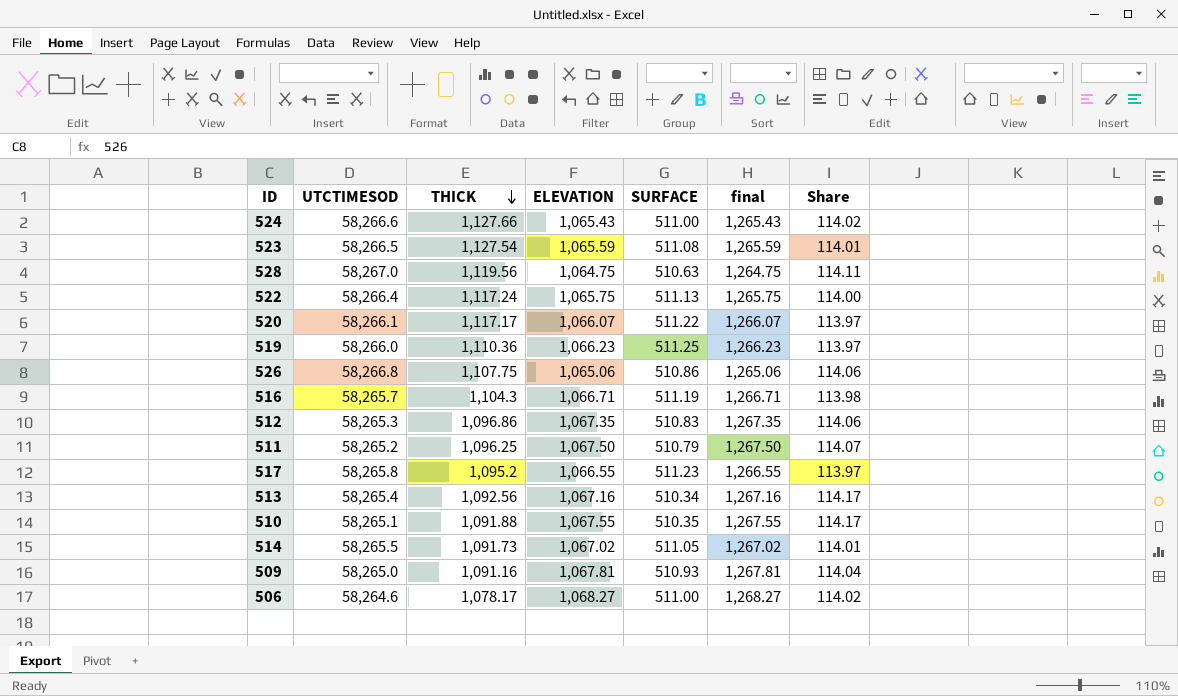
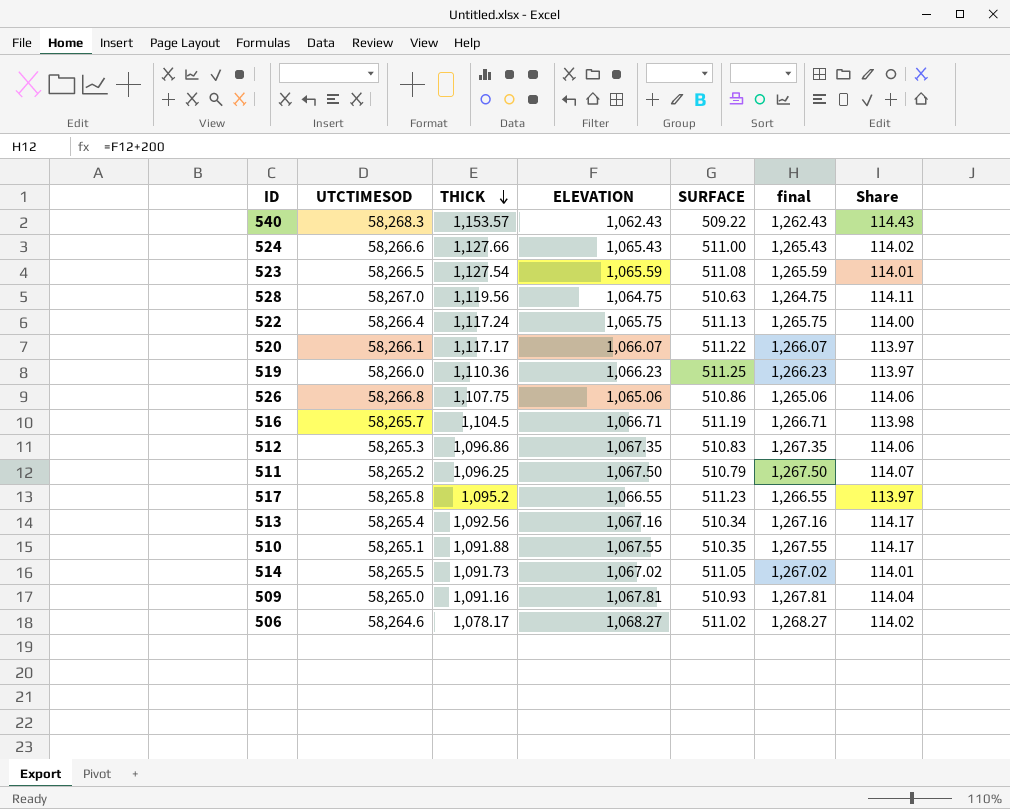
row 540: none -> 58,268.3 | 1,153.57 | 1,062.43 | 509.22 | 1,262.43 | 114.43
516 | THICK: 1,104.3 -> 1,104.5
506 | SURFACE: 511.00 -> 511.02

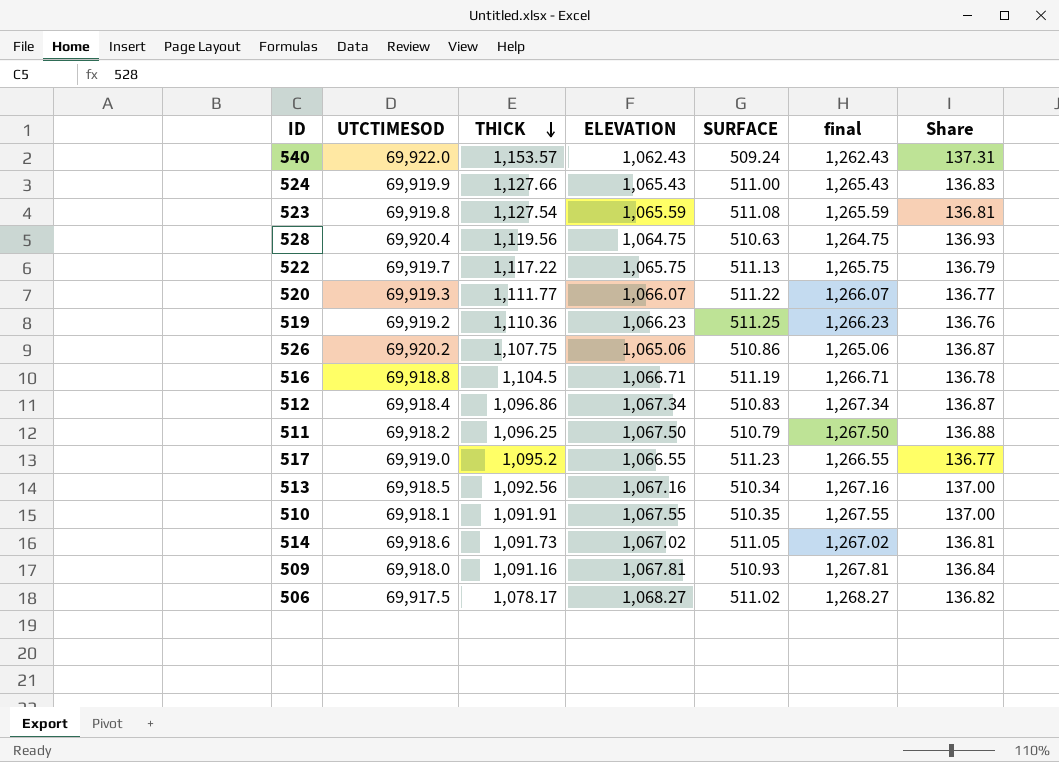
540 | UTCTIMESOD: 58,268.3 -> 69,922.0
540 | SURFACE: 509.22 -> 509.24
540 | Share: 114.43 -> 137.31
524 | UTCTIMESOD: 58,266.6 -> 69,919.9
524 | Share: 114.02 -> 136.83
523 | UTCTIMESOD: 58,266.5 -> 69,919.8
523 | Share: 114.01 -> 136.81
528 | UTCTIMESOD: 58,267.0 -> 69,920.4
528 | Share: 114.11 -> 136.93
522 | UTCTIMESOD: 58,266.4 -> 69,919.7
522 | THICK: 1,117.24 -> 1,117.22
522 | Share: 114.00 -> 136.79
520 | UTCTIMESOD: 58,266.1 -> 69,919.3
520 | THICK: 1,117.17 -> 1,111.77
520 | Share: 113.97 -> 136.77
519 | UTCTIMESOD: 58,266.0 -> 69,919.2
519 | Share: 113.97 -> 136.76
526 | UTCTIMESOD: 58,266.8 -> 69,920.2
526 | Share: 114.06 -> 136.87
516 | UTCTIMESOD: 58,265.7 -> 69,918.8
516 | Share: 113.98 -> 136.78
512 | UTCTIMESOD: 58,265.3 -> 69,918.4
512 | ELEVATION: 1,067.35 -> 1,067.34
512 | final: 1,267.35 -> 1,267.34
512 | Share: 114.06 -> 136.87
511 | UTCTIMESOD: 58,265.2 -> 69,918.2
511 | Share: 114.07 -> 136.88
517 | UTCTIMESOD: 58,265.8 -> 69,919.0
517 | Share: 113.97 -> 136.77
513 | UTCTIMESOD: 58,265.4 -> 69,918.5
513 | Share: 114.17 -> 137.00
510 | UTCTIMESOD: 58,265.1 -> 69,918.1
510 | THICK: 1,091.88 -> 1,091.91
510 | Share: 114.17 -> 137.00
514 | UTCTIMESOD: 58,265.5 -> 69,918.6
514 | Share: 114.01 -> 136.81
509 | UTCTIMESOD: 58,265.0 -> 69,918.0
509 | Share: 114.04 -> 136.84
506 | UTCTIMESOD: 58,264.6 -> 69,917.5
506 | Share: 114.02 -> 136.82

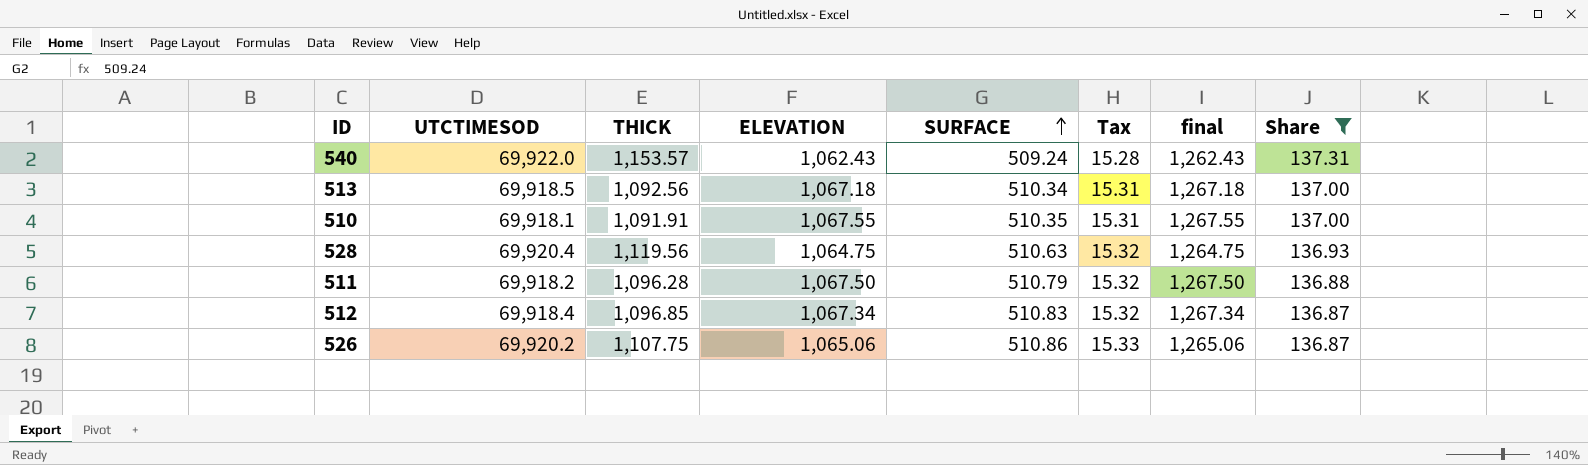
filter: none -> Share >= 136.87
row order: THICK descending -> SURFACE ascending
column Tax | formula: none -> [SURFACE] * 0.03
513 | ELEVATION: 1,067.16 -> 1,067.18
513 | final: 1,267.16 -> 1,267.18
511 | THICK: 1,096.25 -> 1,096.28
512 | THICK: 1,096.86 -> 1,096.85

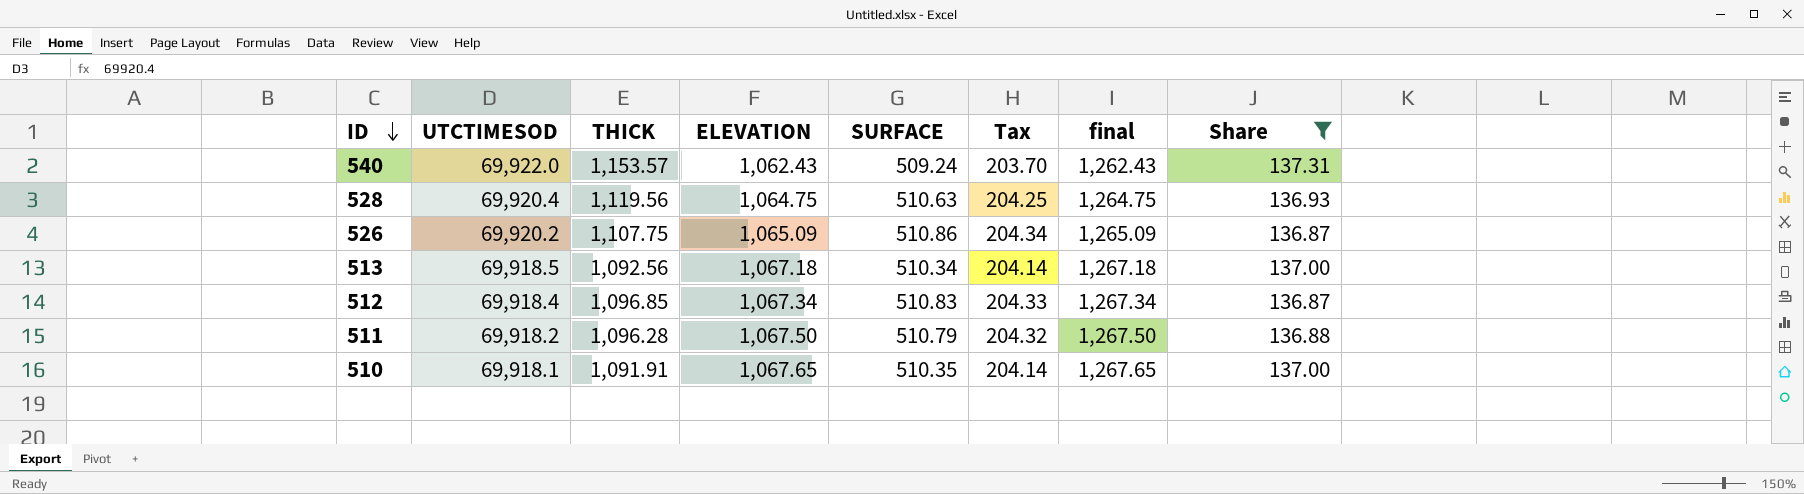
row order: SURFACE ascending -> ID descending
column Tax | formula: [SURFACE] * 0.03 -> [SURFACE] * 0.4
526 | ELEVATION: 1,065.06 -> 1,065.09
526 | final: 1,265.06 -> 1,265.09
510 | ELEVATION: 1,067.55 -> 1,067.65
510 | final: 1,267.55 -> 1,267.65

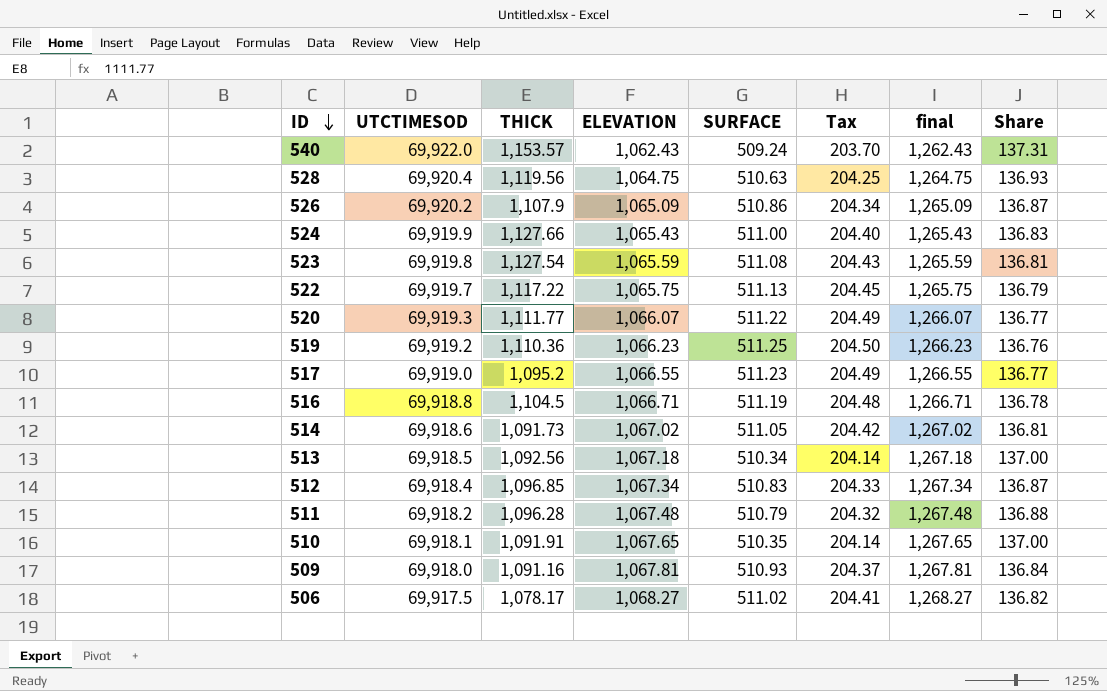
filter: Share >= 136.87 -> none
526 | THICK: 1,107.75 -> 1,107.9
511 | ELEVATION: 1,067.50 -> 1,067.48
511 | final: 1,267.50 -> 1,267.48

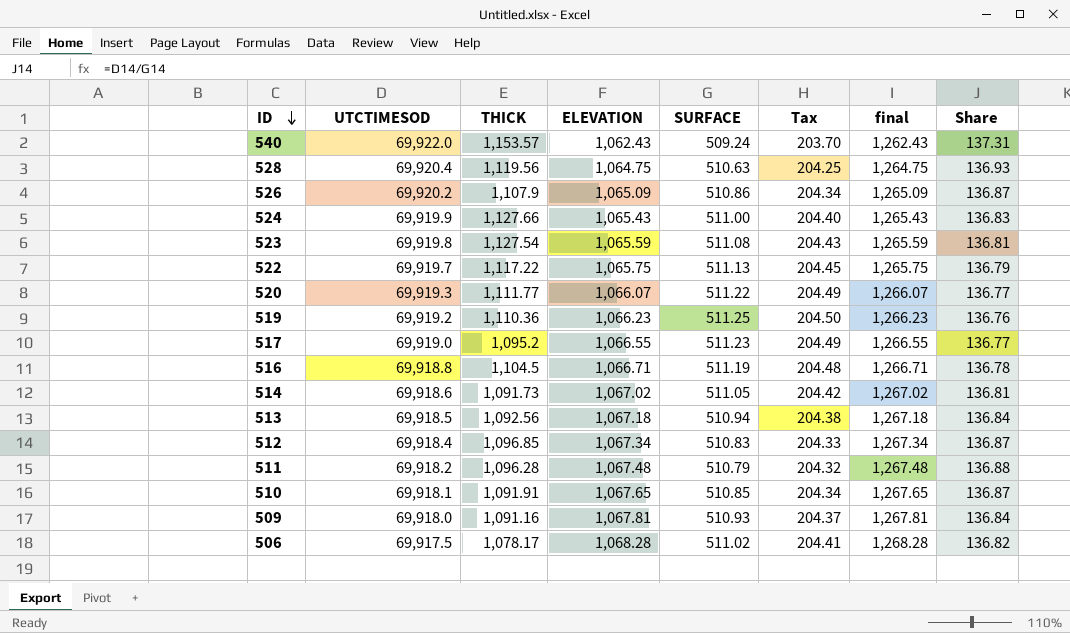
513 | SURFACE: 510.34 -> 510.94
513 | Tax: 204.14 -> 204.38
513 | Share: 137.00 -> 136.84
510 | SURFACE: 510.35 -> 510.85
510 | Tax: 204.14 -> 204.34
510 | Share: 137.00 -> 136.87
506 | ELEVATION: 1,068.27 -> 1,068.28
506 | final: 1,268.27 -> 1,268.28

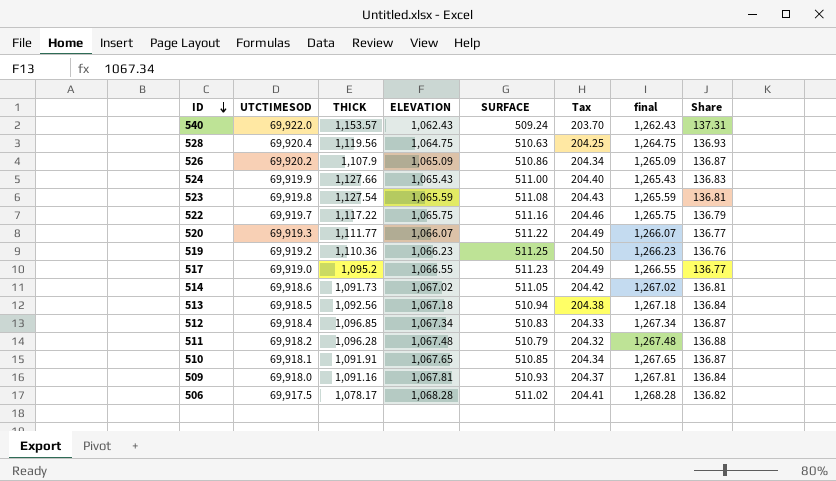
row 516: 69,918.8 | 1,104.5 | 1,066.71 | 511.19 | 204.48 | 1,266.71 | 136.78 -> none
522 | SURFACE: 511.13 -> 511.16
522 | Tax: 204.45 -> 204.46

